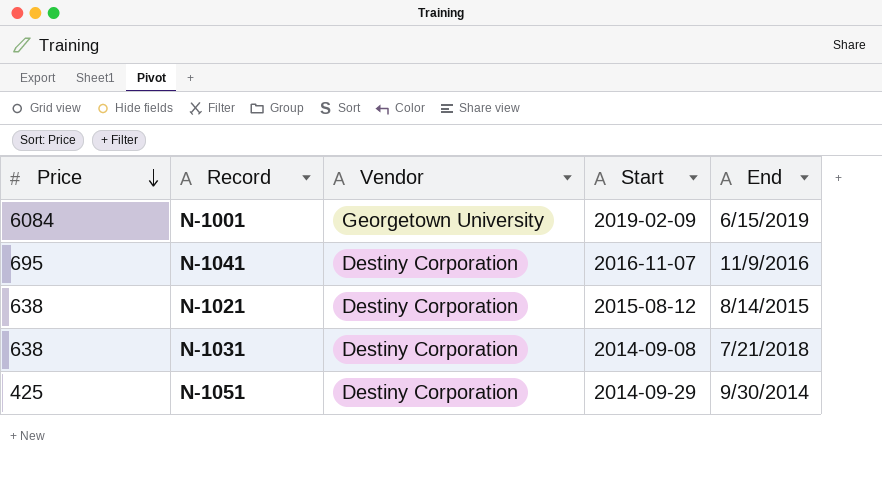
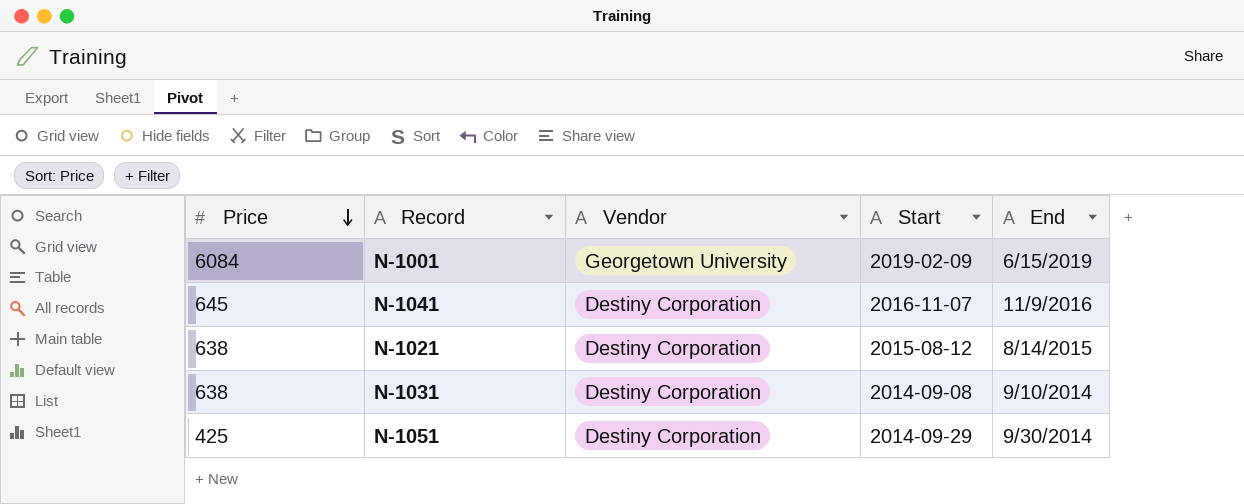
N-1041 | Price: 695 -> 645
N-1031 | End: 7/21/2018 -> 9/10/2014

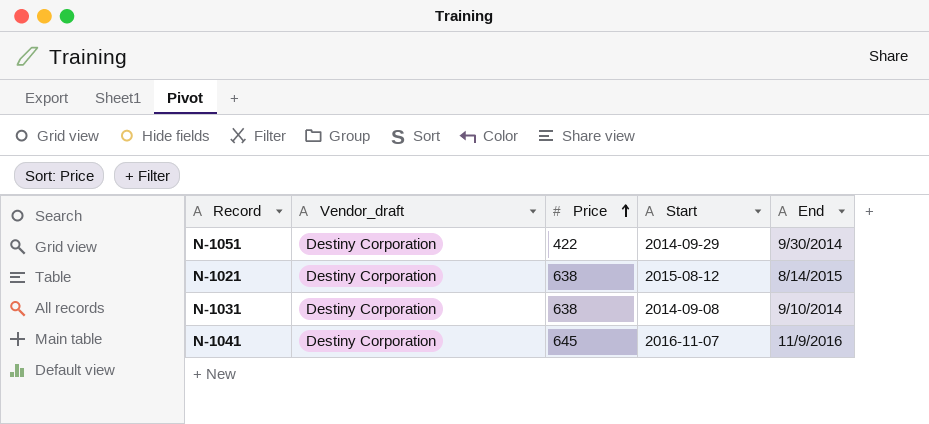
row order: Price descending -> Price ascending
column name: Vendor -> Vendor_draft
column Price | position: 1 -> 3
row N-1001: 6084 | Georgetown University | 2019-02-09 | 6/15/2019 -> none
N-1051 | Price: 425 -> 422

